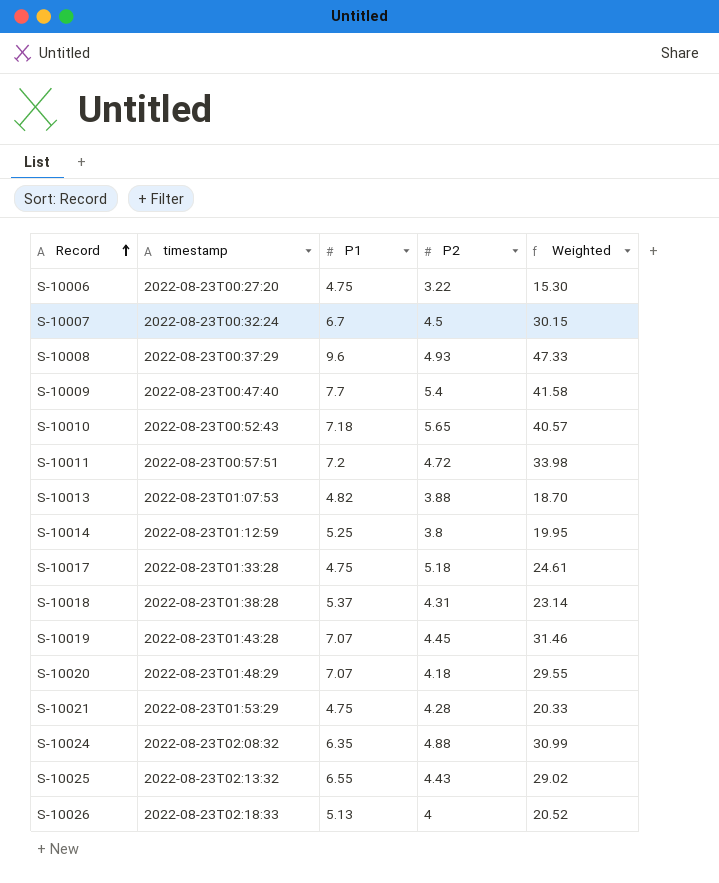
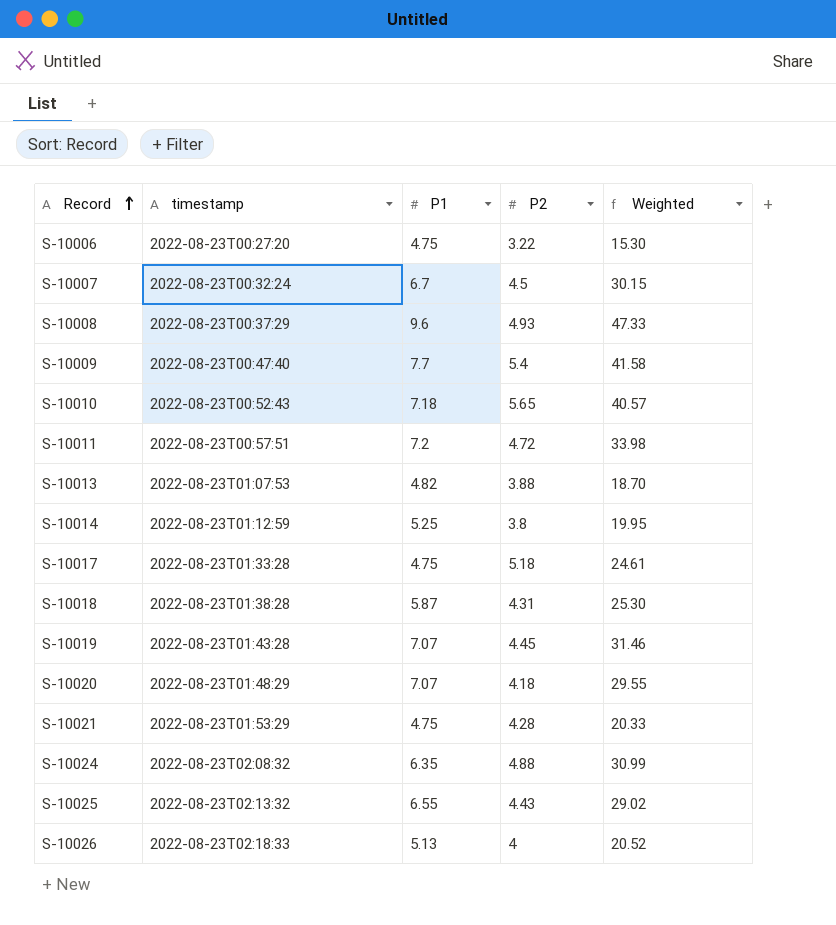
S-10018 | P1: 5.37 -> 5.87
S-10018 | Weighted: 23.14 -> 25.30

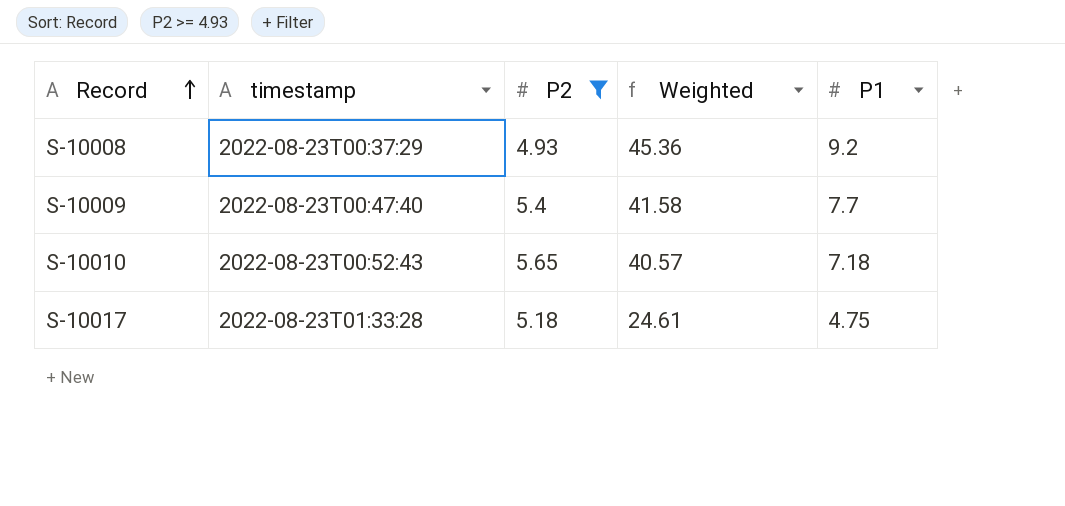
filter: none -> P2 >= 4.93
column P1 | position: 3 -> 5
S-10008 | Weighted: 47.33 -> 45.36
S-10008 | P1: 9.6 -> 9.2

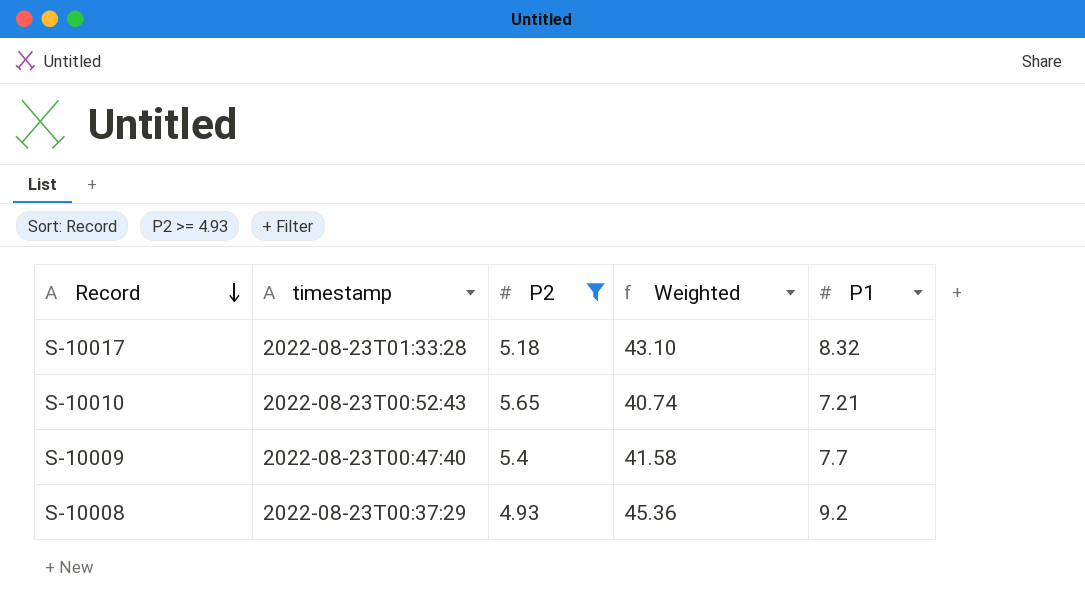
row order: Record ascending -> Record descending
S-10017 | Weighted: 24.61 -> 43.10
S-10017 | P1: 4.75 -> 8.32
S-10010 | Weighted: 40.57 -> 40.74
S-10010 | P1: 7.18 -> 7.21

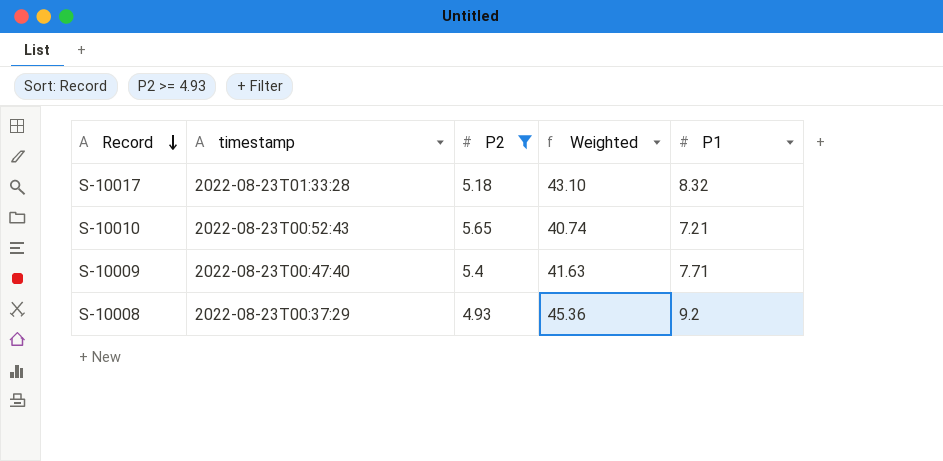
S-10009 | Weighted: 41.58 -> 41.63
S-10009 | P1: 7.7 -> 7.71

